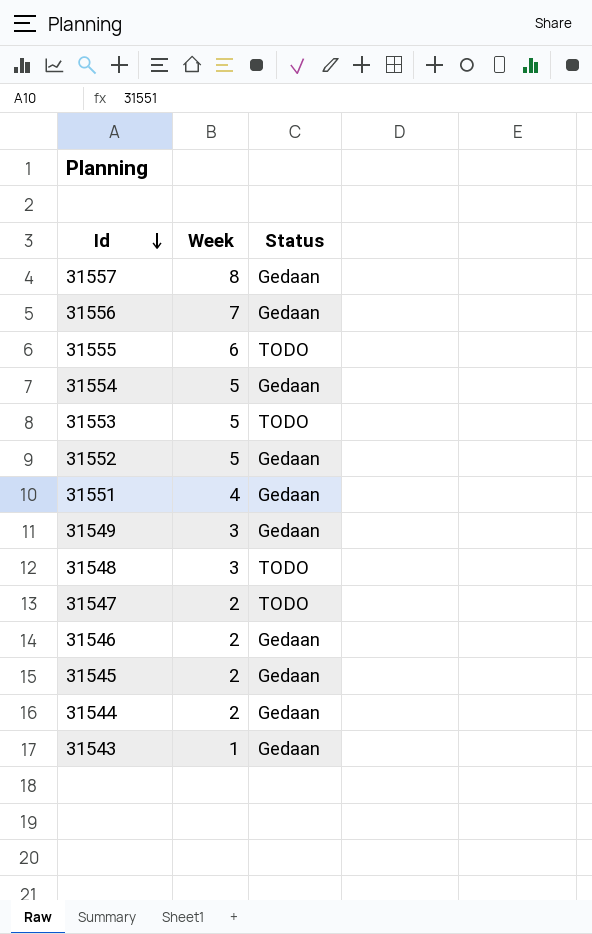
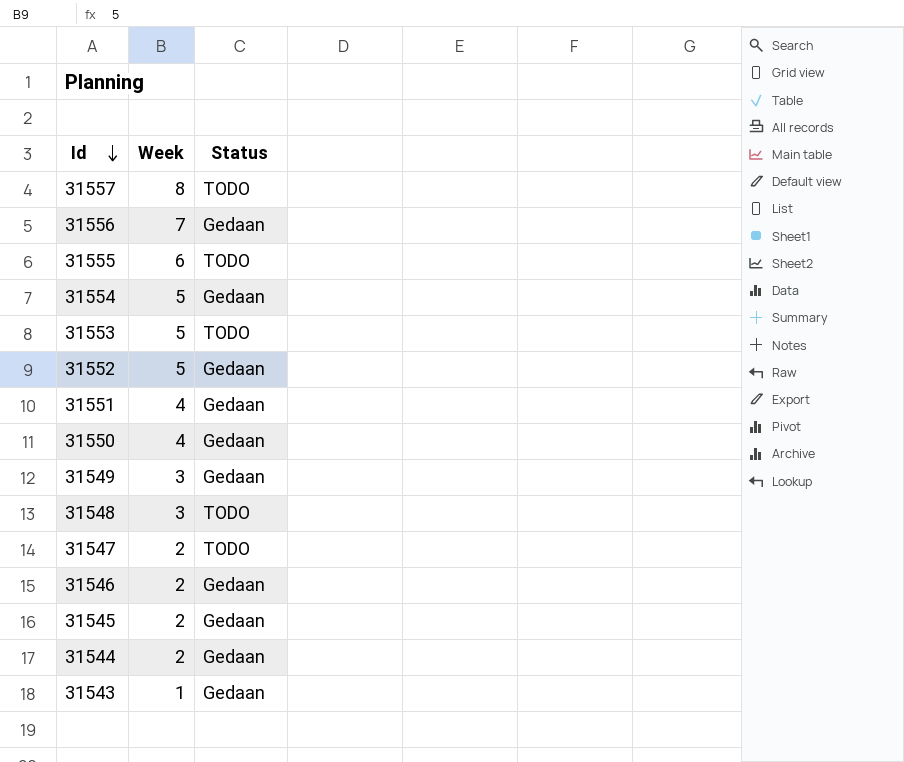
31557 | Status: Gedaan -> TODO
row 31550: none -> 4 | Gedaan

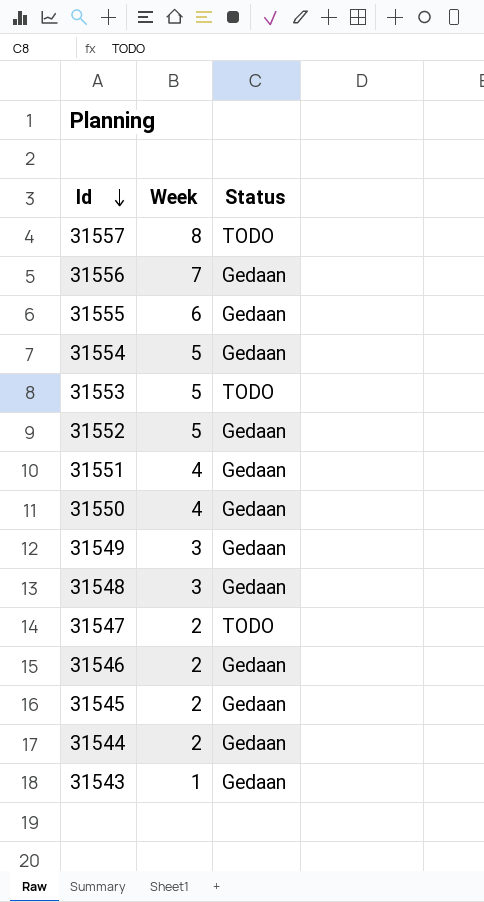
31555 | Status: TODO -> Gedaan
31548 | Status: TODO -> Gedaan

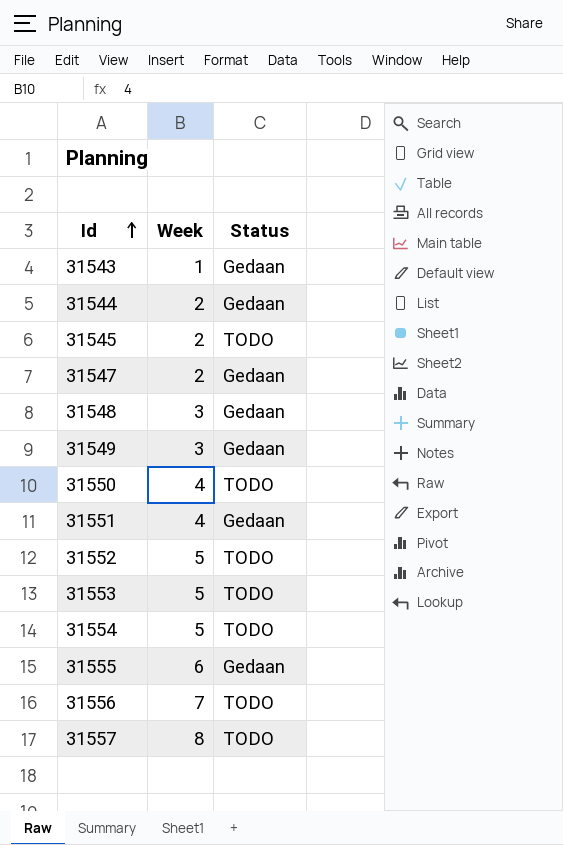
row order: Id descending -> Id ascending
row 31546: 2 | Gedaan -> none
31545 | Status: Gedaan -> TODO
31547 | Status: TODO -> Gedaan
31550 | Status: Gedaan -> TODO
31552 | Status: Gedaan -> TODO
31554 | Status: Gedaan -> TODO
31556 | Status: Gedaan -> TODO

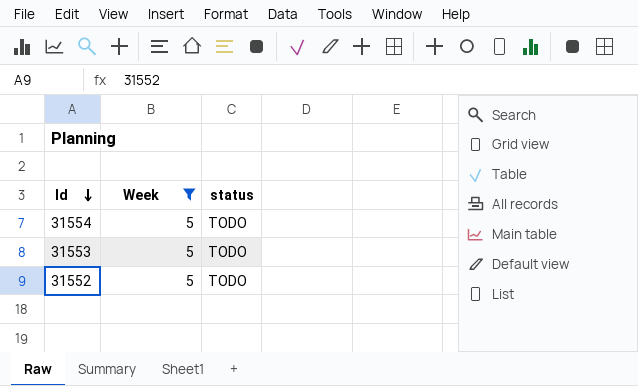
filter: none -> Week = 5
row order: Id ascending -> Id descending
column name: Status -> status

